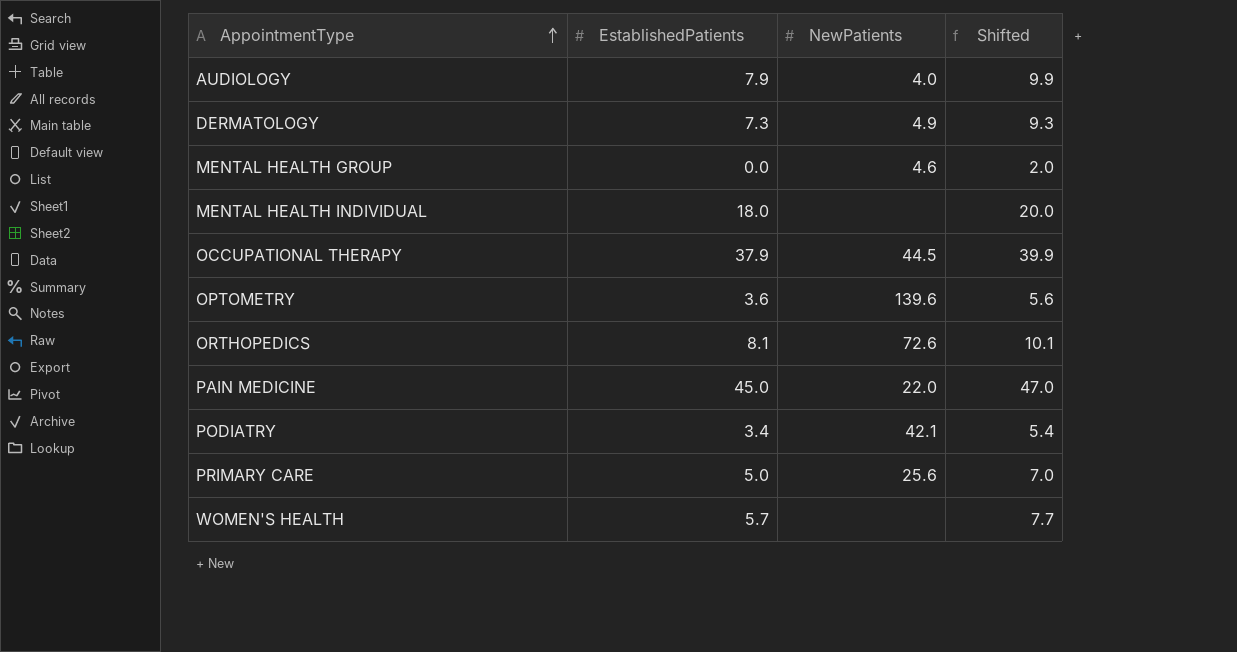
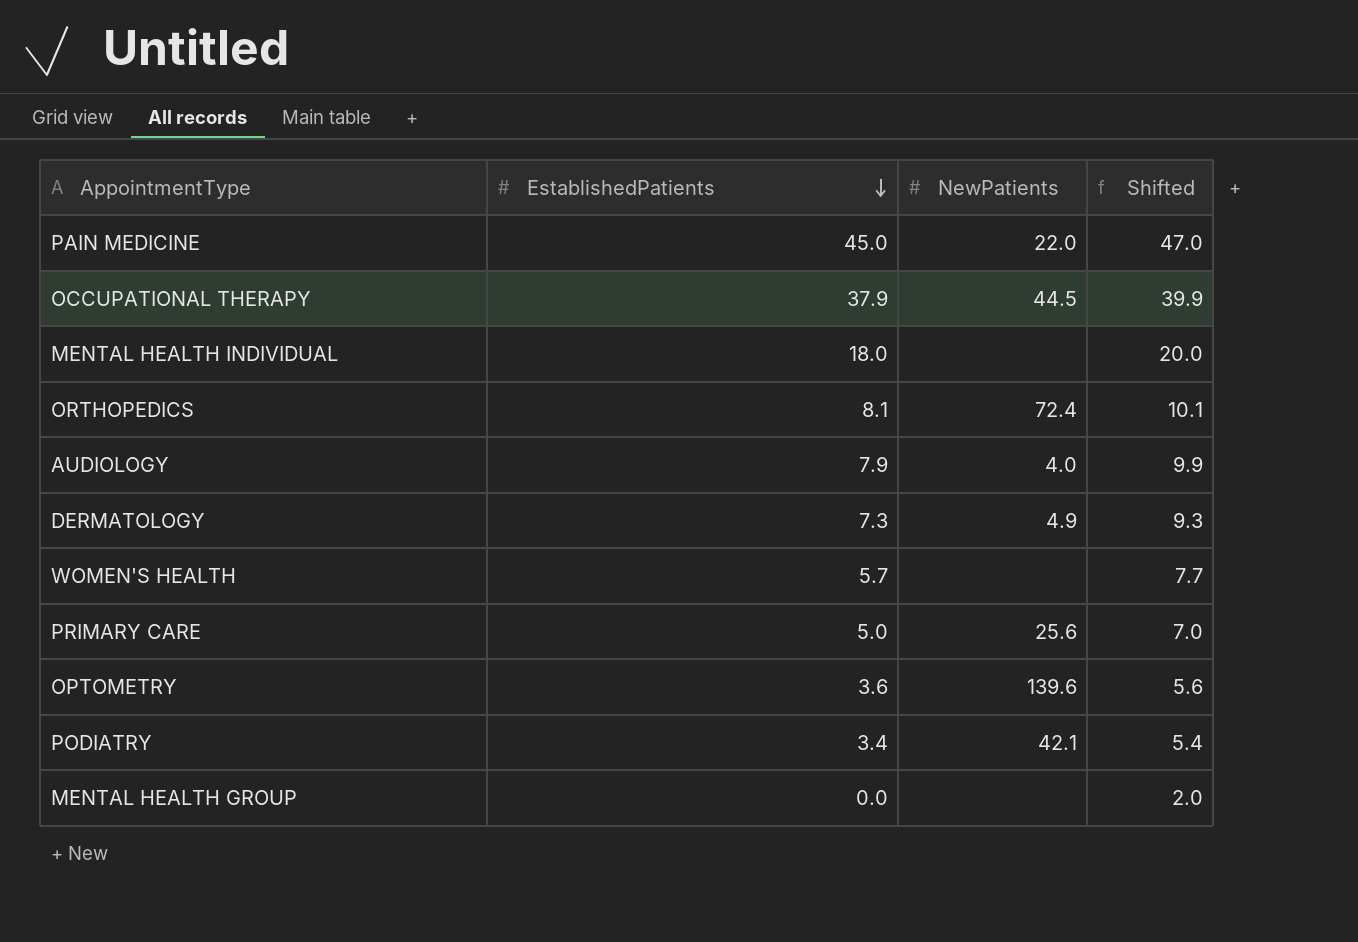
row order: AppointmentType ascending -> EstablishedPatients descending
ORTHOPEDICS | NewPatients: 72.6 -> 72.4
MENTAL HEALTH GROUP | NewPatients: 4.6 -> none

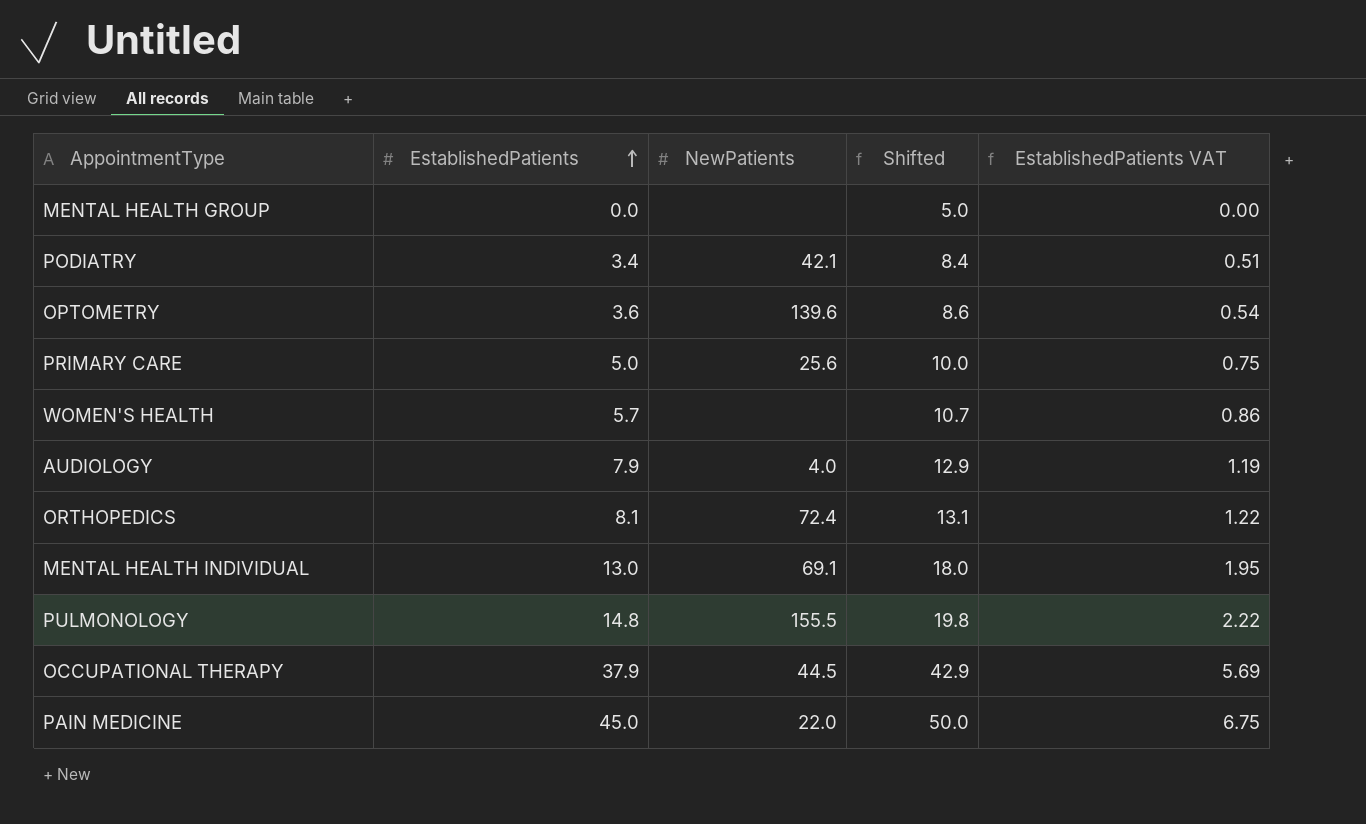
row order: EstablishedPatients descending -> EstablishedPatients ascending
column Shifted | formula: [EstablishedPatients] + 2 -> [EstablishedPatients] + 5
column EstablishedPatients VAT | formula: none -> [EstablishedPatients] * 0.15
row DERMATOLOGY: 7.3 | 4.9 | 9.3 -> none
MENTAL HEALTH INDIVIDUAL | EstablishedPatients: 18.0 -> 13.0
MENTAL HEALTH INDIVIDUAL | NewPatients: none -> 69.1
row PULMONOLOGY: none -> 14.8 | 155.5 | 19.8 | 2.22

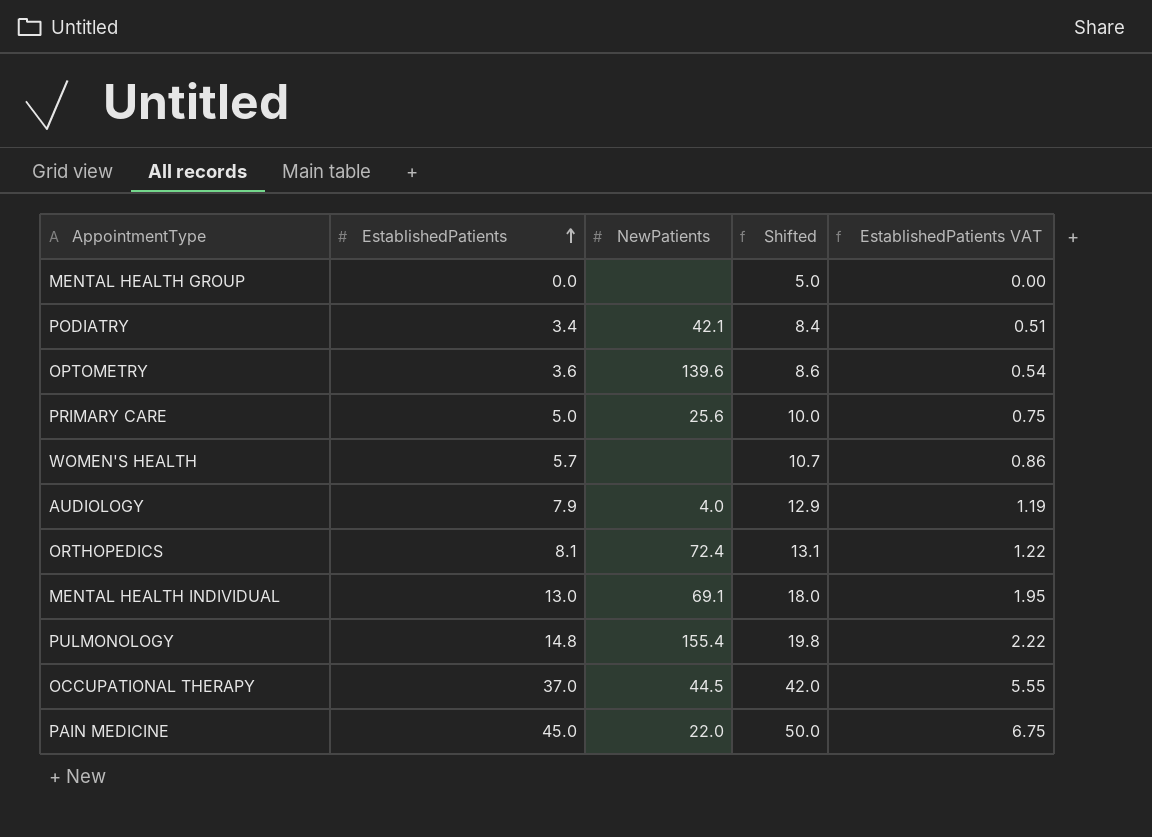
PULMONOLOGY | NewPatients: 155.5 -> 155.4
OCCUPATIONAL THERAPY | EstablishedPatients: 37.9 -> 37.0
OCCUPATIONAL THERAPY | Shifted: 42.9 -> 42.0
OCCUPATIONAL THERAPY | EstablishedPatients VAT: 5.69 -> 5.55

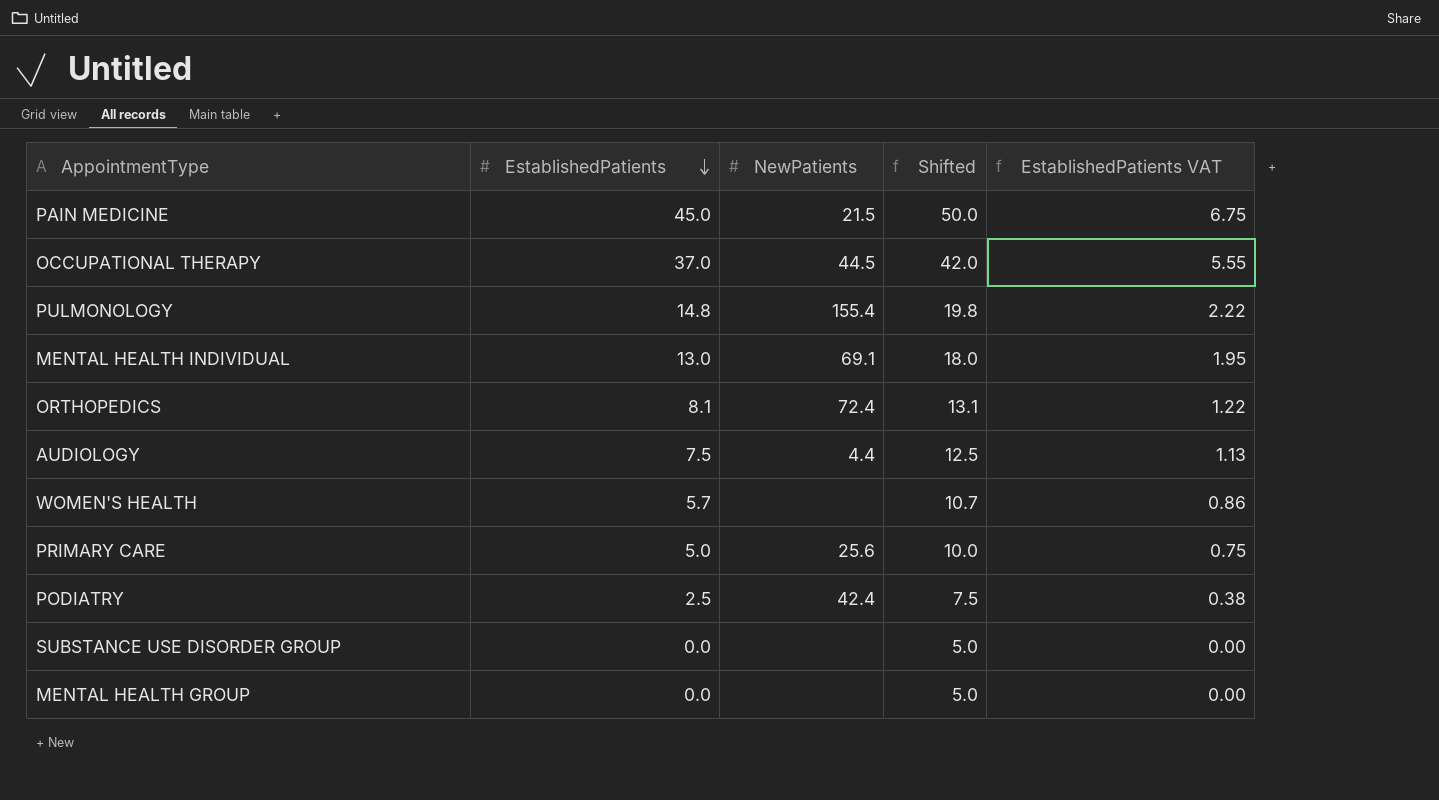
row order: EstablishedPatients ascending -> EstablishedPatients descending
row OPTOMETRY: 3.6 | 139.6 | 8.6 | 0.54 -> none
PAIN MEDICINE | NewPatients: 22.0 -> 21.5
AUDIOLOGY | EstablishedPatients: 7.9 -> 7.5
AUDIOLOGY | NewPatients: 4.0 -> 4.4
AUDIOLOGY | Shifted: 12.9 -> 12.5
AUDIOLOGY | EstablishedPatients VAT: 1.19 -> 1.13
PODIATRY | EstablishedPatients: 3.4 -> 2.5
PODIATRY | NewPatients: 42.1 -> 42.4
PODIATRY | Shifted: 8.4 -> 7.5
PODIATRY | EstablishedPatients VAT: 0.51 -> 0.38
row SUBSTANCE USE DISORDER GROUP: none -> 0.0 | none | 5.0 | 0.00

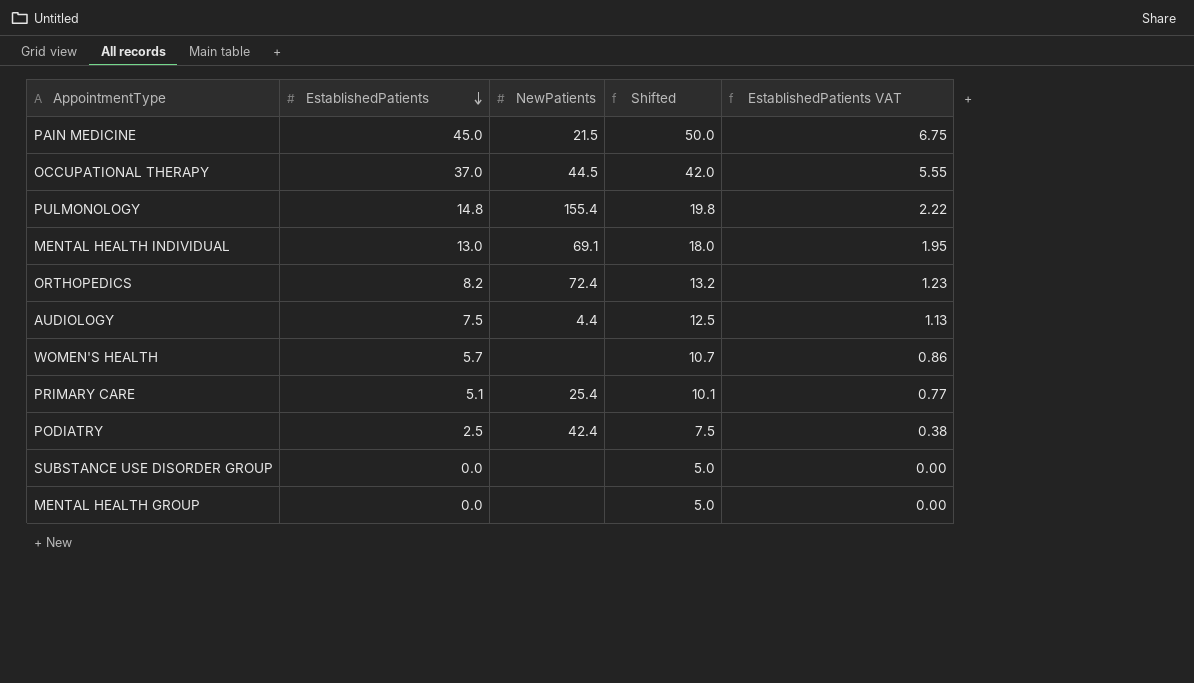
ORTHOPEDICS | EstablishedPatients: 8.1 -> 8.2
ORTHOPEDICS | Shifted: 13.1 -> 13.2
ORTHOPEDICS | EstablishedPatients VAT: 1.22 -> 1.23
PRIMARY CARE | EstablishedPatients: 5.0 -> 5.1
PRIMARY CARE | NewPatients: 25.6 -> 25.4
PRIMARY CARE | Shifted: 10.0 -> 10.1
PRIMARY CARE | EstablishedPatients VAT: 0.75 -> 0.77

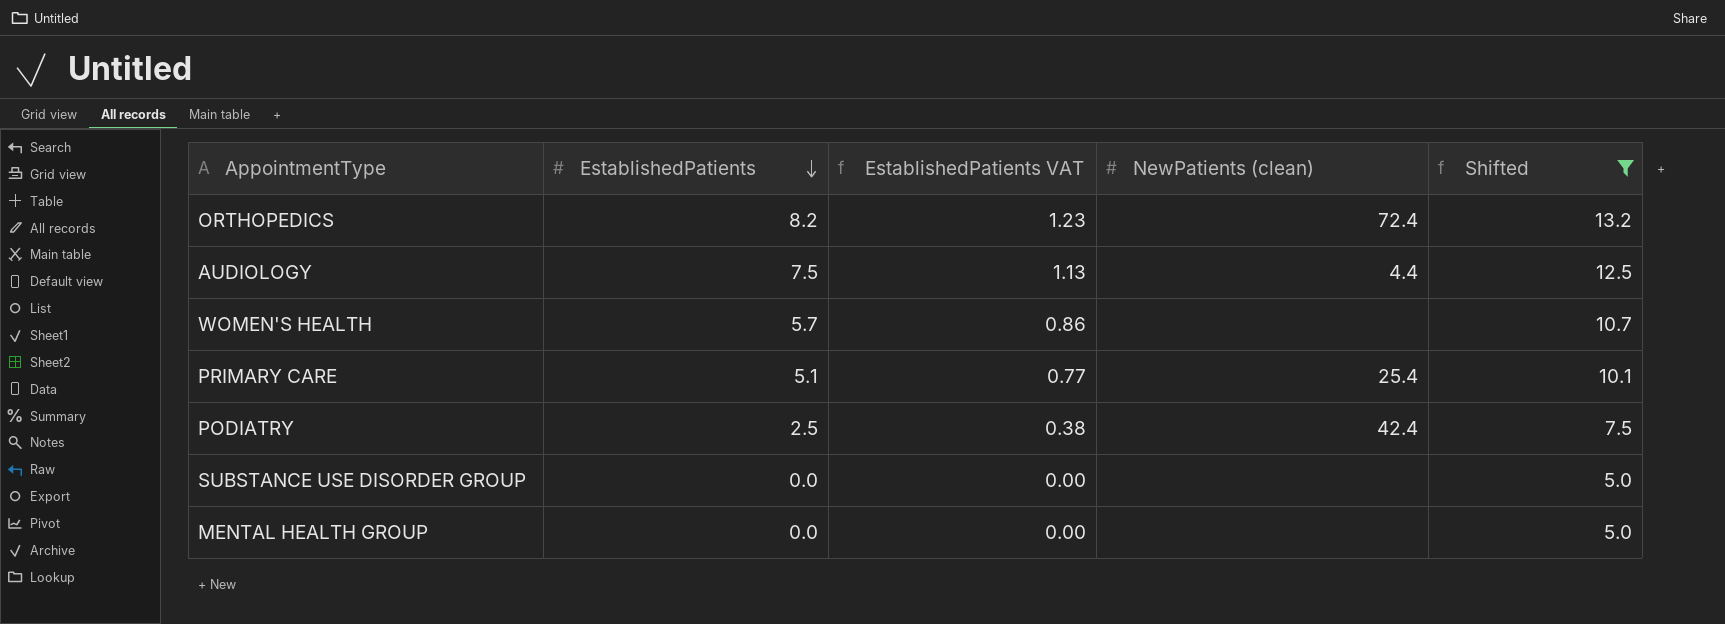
filter: none -> Shifted <= 13.2
column EstablishedPatients VAT | position: 5 -> 3
column name: NewPatients -> NewPatients (clean)

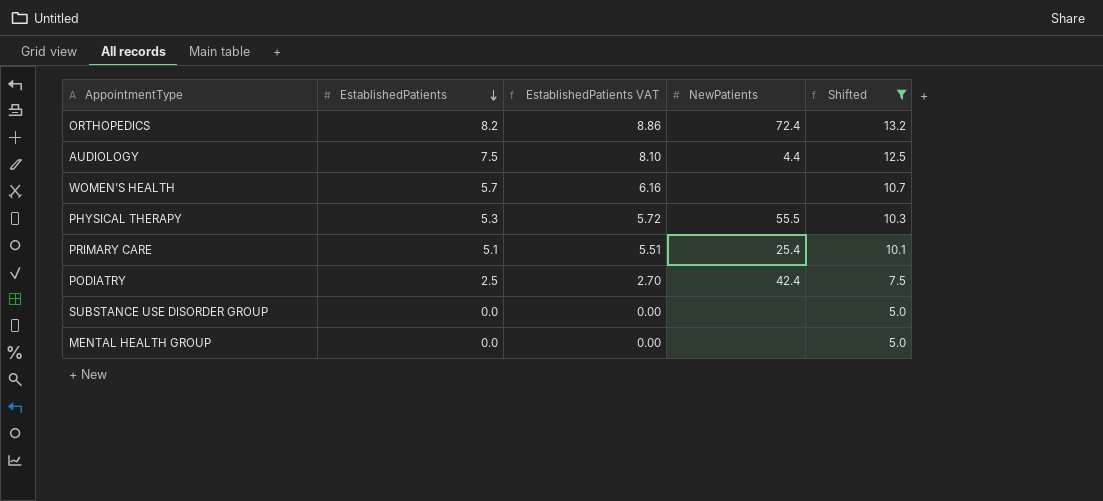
column EstablishedPatients VAT | formula: [EstablishedPatients] * 0.15 -> [EstablishedPatients] * 1.08
column name: NewPatients (clean) -> NewPatients
row PHYSICAL THERAPY: none -> 5.3 | 5.72 | 55.5 | 10.3

